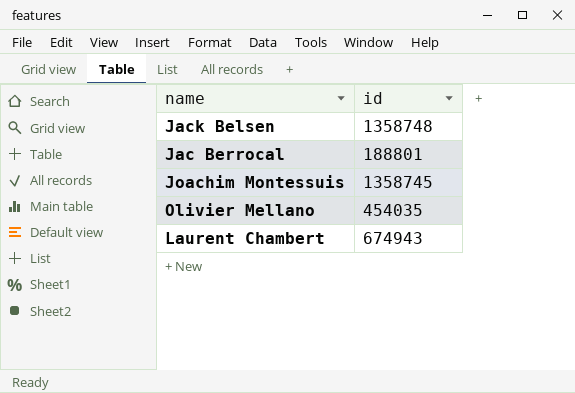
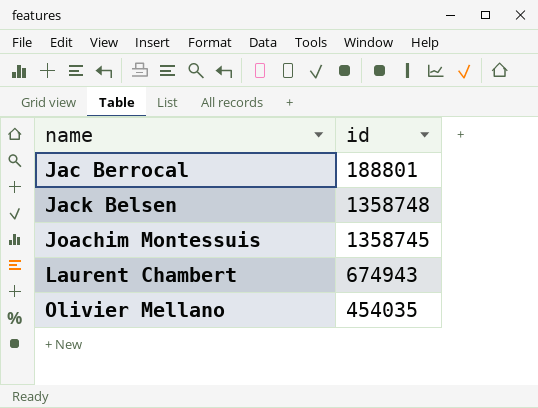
row order: none -> name ascending

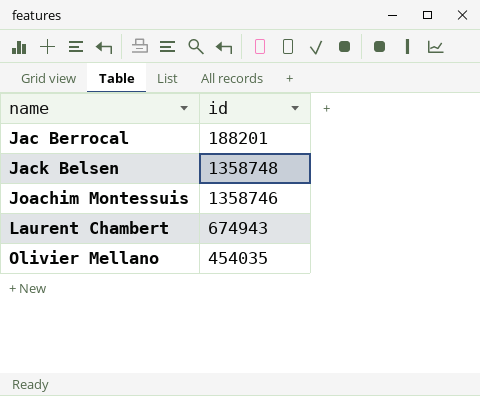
Jac Berrocal | id: 188801 -> 188201
Joachim Montessuis | id: 1358745 -> 1358746

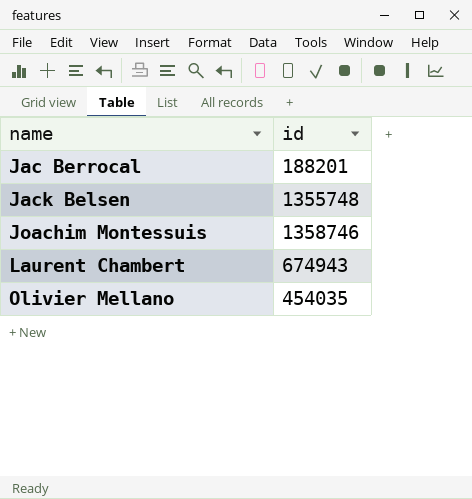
Jack Belsen | id: 1358748 -> 1355748

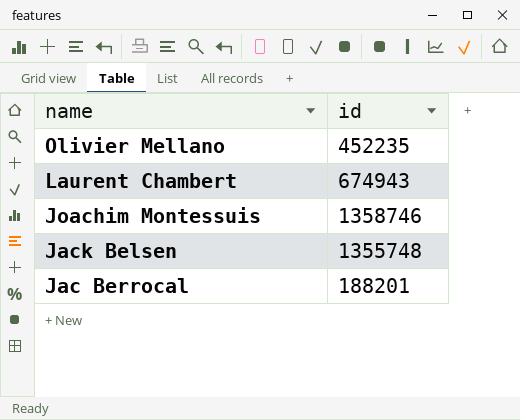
row order: name ascending -> name descending
Olivier Mellano | id: 454035 -> 452235

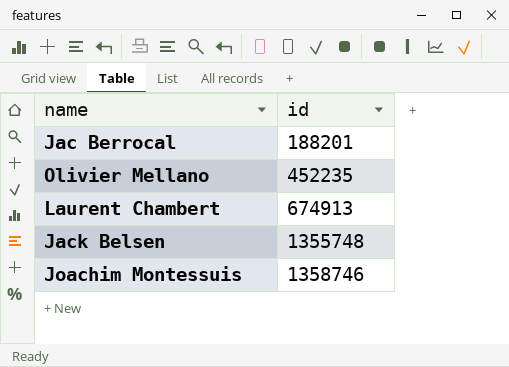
row order: name descending -> id ascending
Laurent Chambert | id: 674943 -> 674913

